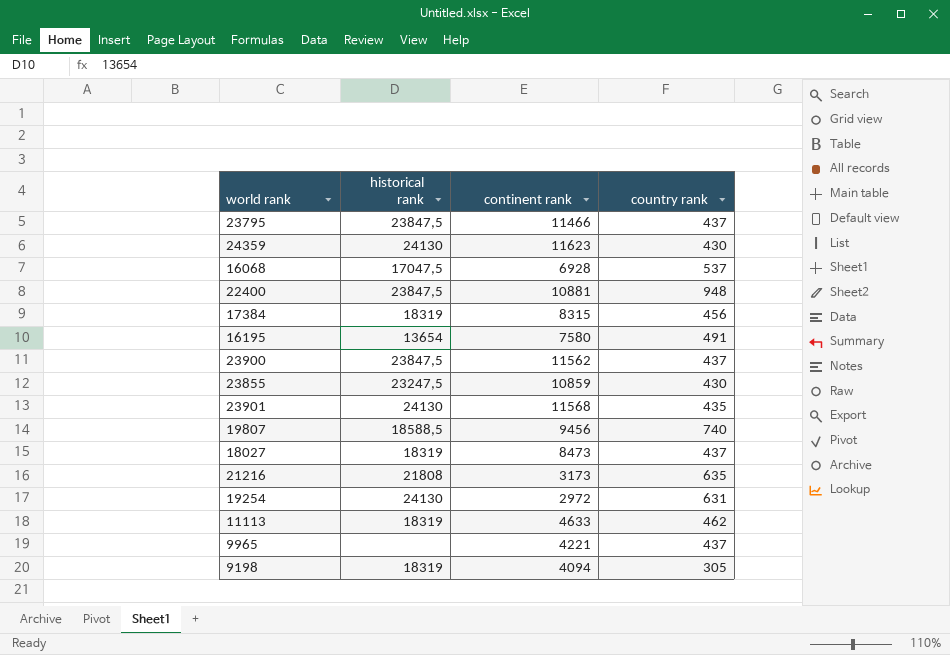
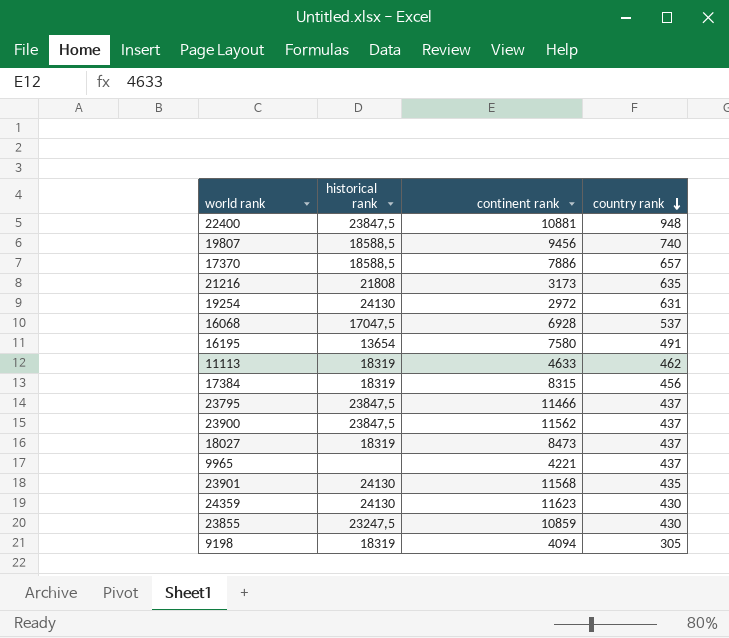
row order: none -> country rank descending
row 17370: none -> 18588,5 | 7886 | 657

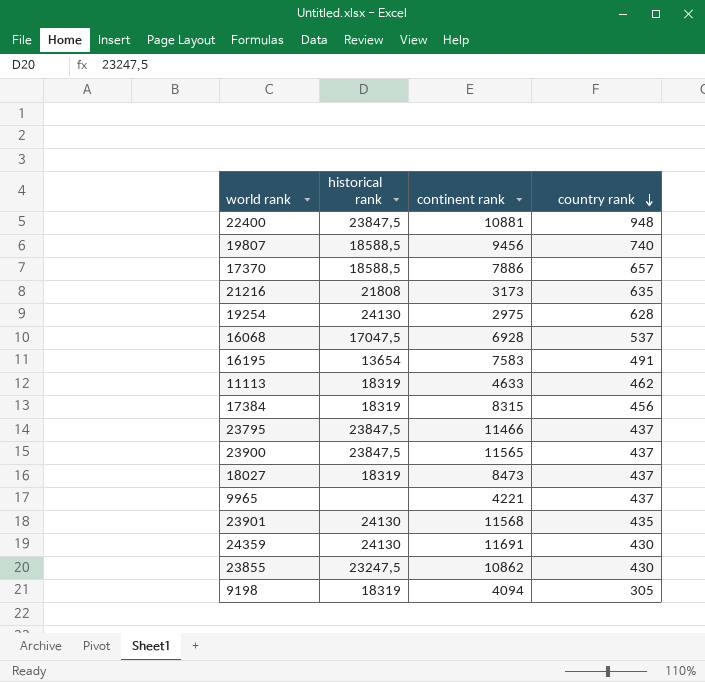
19254 | continent rank: 2972 -> 2975
19254 | country rank: 631 -> 628
16195 | continent rank: 7580 -> 7583
23900 | continent rank: 11562 -> 11565
24359 | continent rank: 11623 -> 11691
23855 | continent rank: 10859 -> 10862

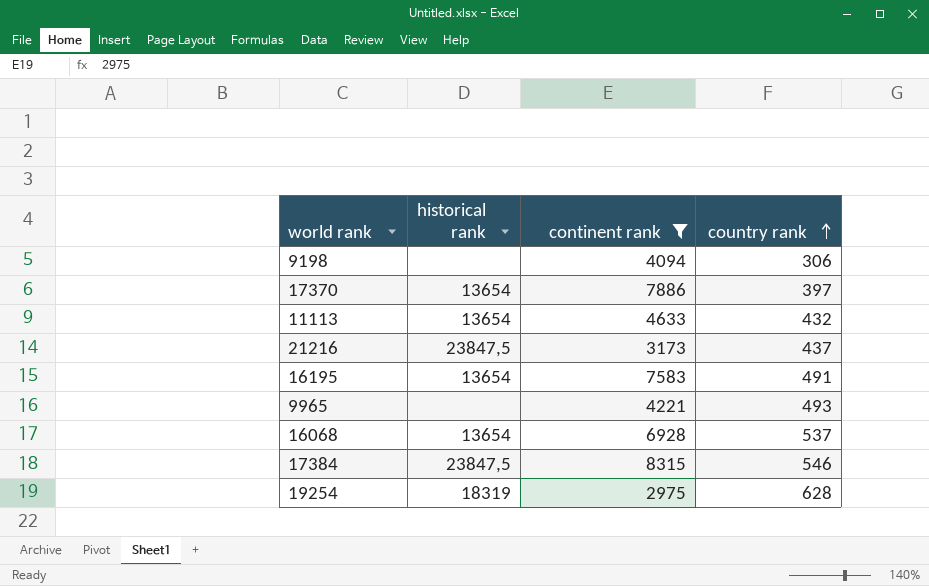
filter: none -> continent rank <= 8315
row order: country rank descending -> country rank ascending
9198 | historical rank: 18319 -> none
9198 | country rank: 305 -> 306
17370 | historical rank: 18588,5 -> 13654
17370 | country rank: 657 -> 397
11113 | historical rank: 18319 -> 13654
11113 | country rank: 462 -> 432
21216 | historical rank: 21808 -> 23847,5
21216 | country rank: 635 -> 437
9965 | country rank: 437 -> 493
16068 | historical rank: 17047,5 -> 13654
17384 | historical rank: 18319 -> 23847,5
17384 | country rank: 456 -> 546
19254 | historical rank: 24130 -> 18319

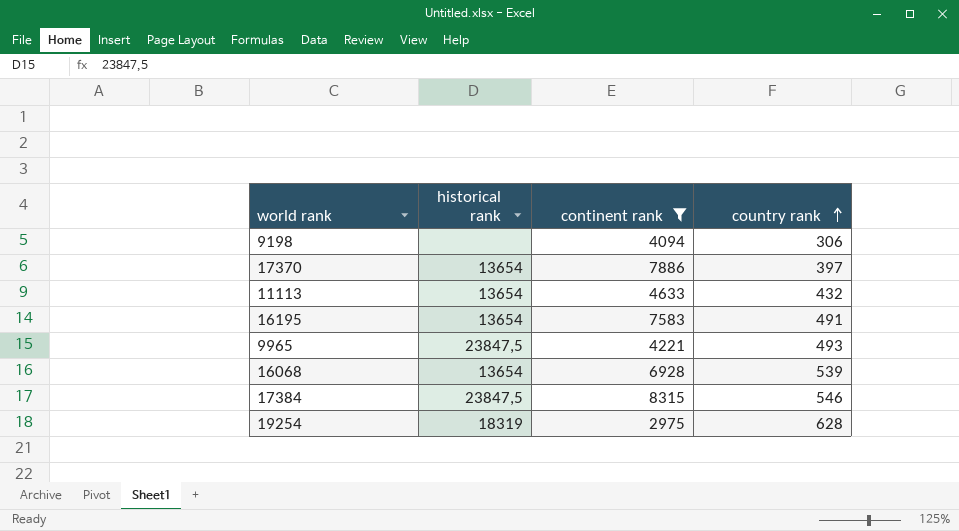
row 21216: 23847,5 | 3173 | 437 -> none
9965 | historical rank: none -> 23847,5
16068 | country rank: 537 -> 539

